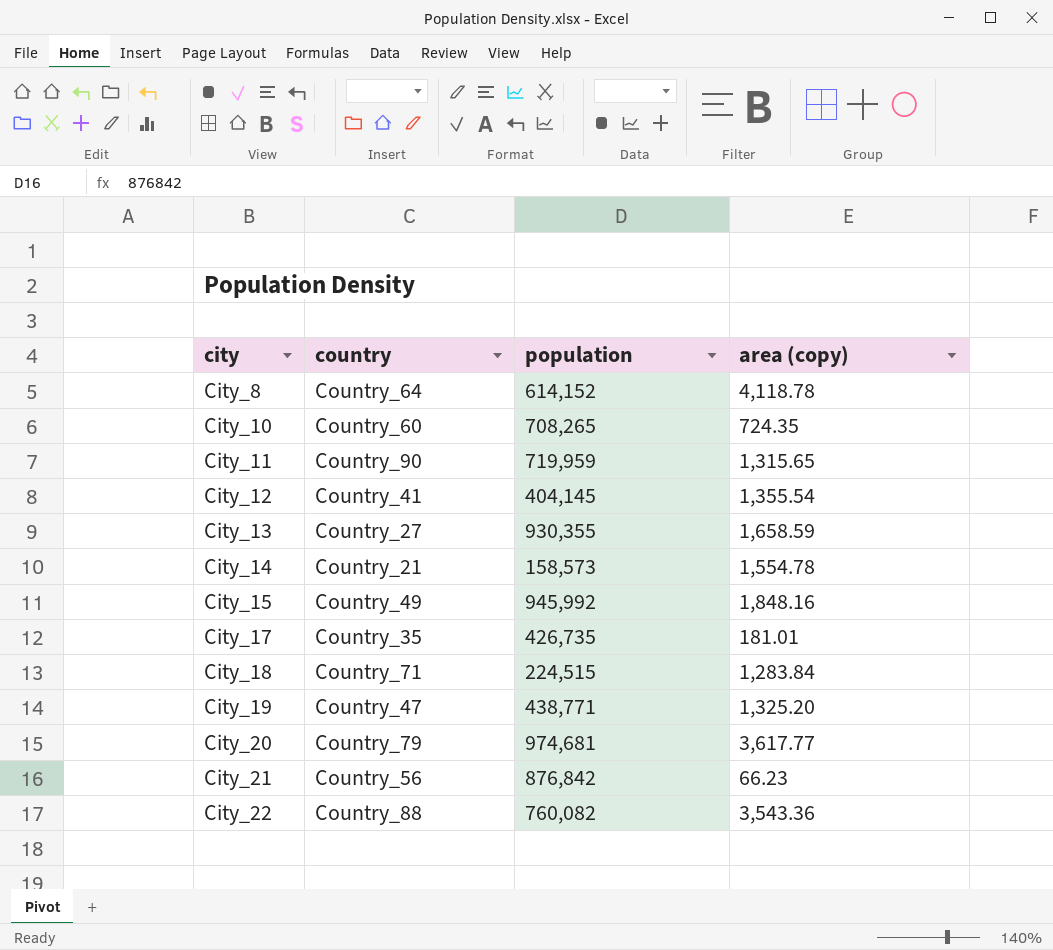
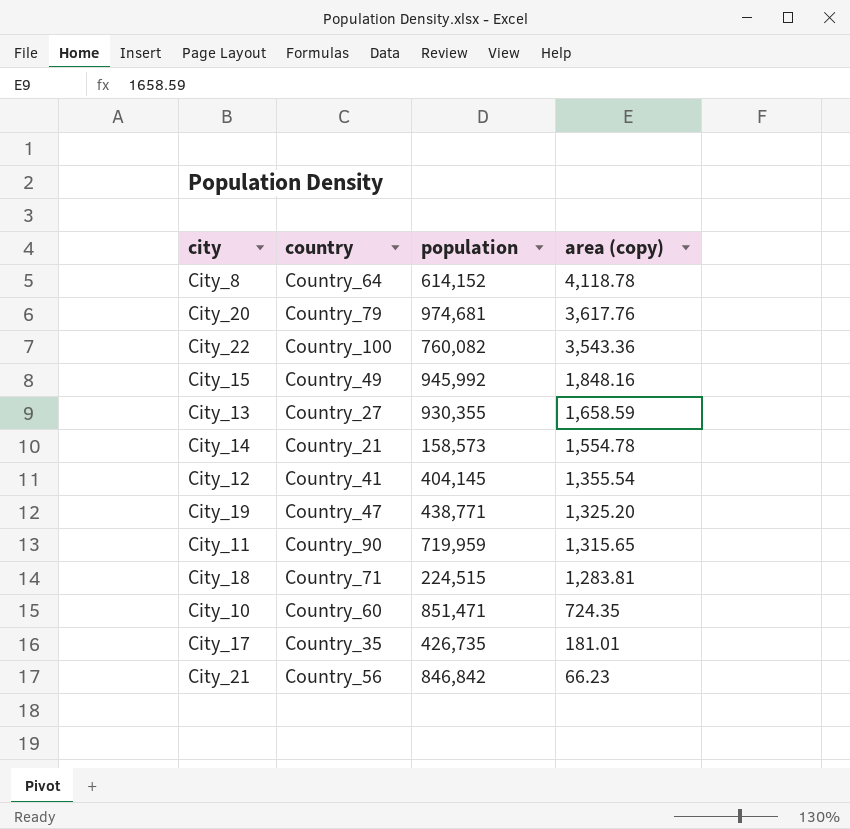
row order: city ascending -> area (copy) descending
City_20 | area (copy): 3,617.77 -> 3,617.76
City_22 | country: Country_88 -> Country_100
City_18 | area (copy): 1,283.84 -> 1,283.81
City_10 | population: 708,265 -> 851,471
City_21 | population: 876,842 -> 846,842

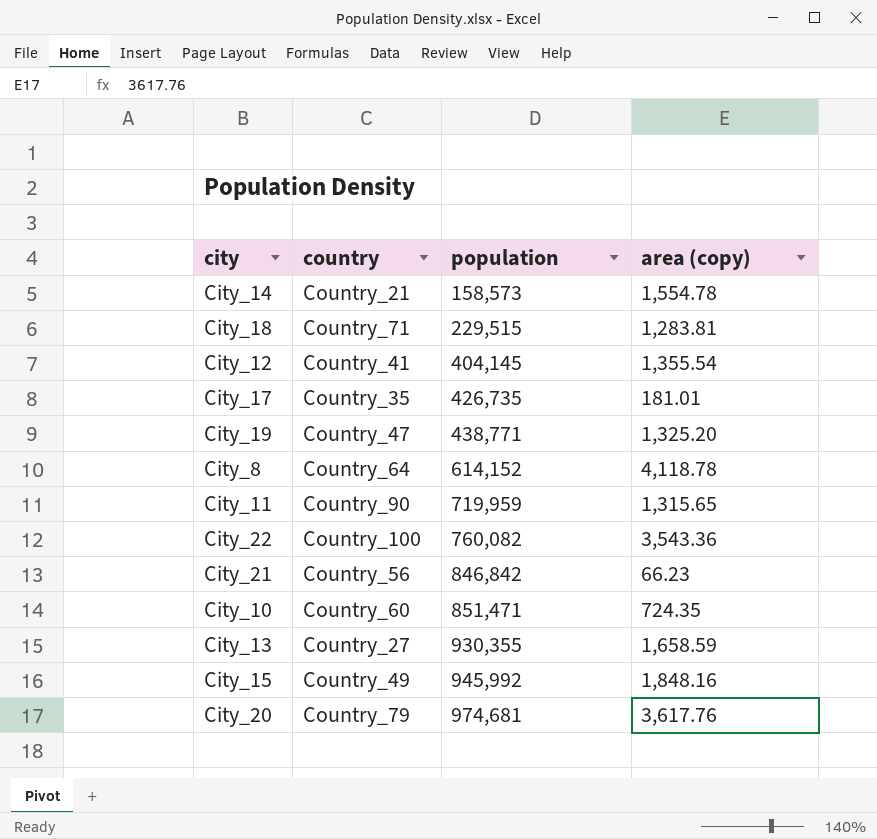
row order: area (copy) descending -> population ascending
City_18 | population: 224,515 -> 229,515

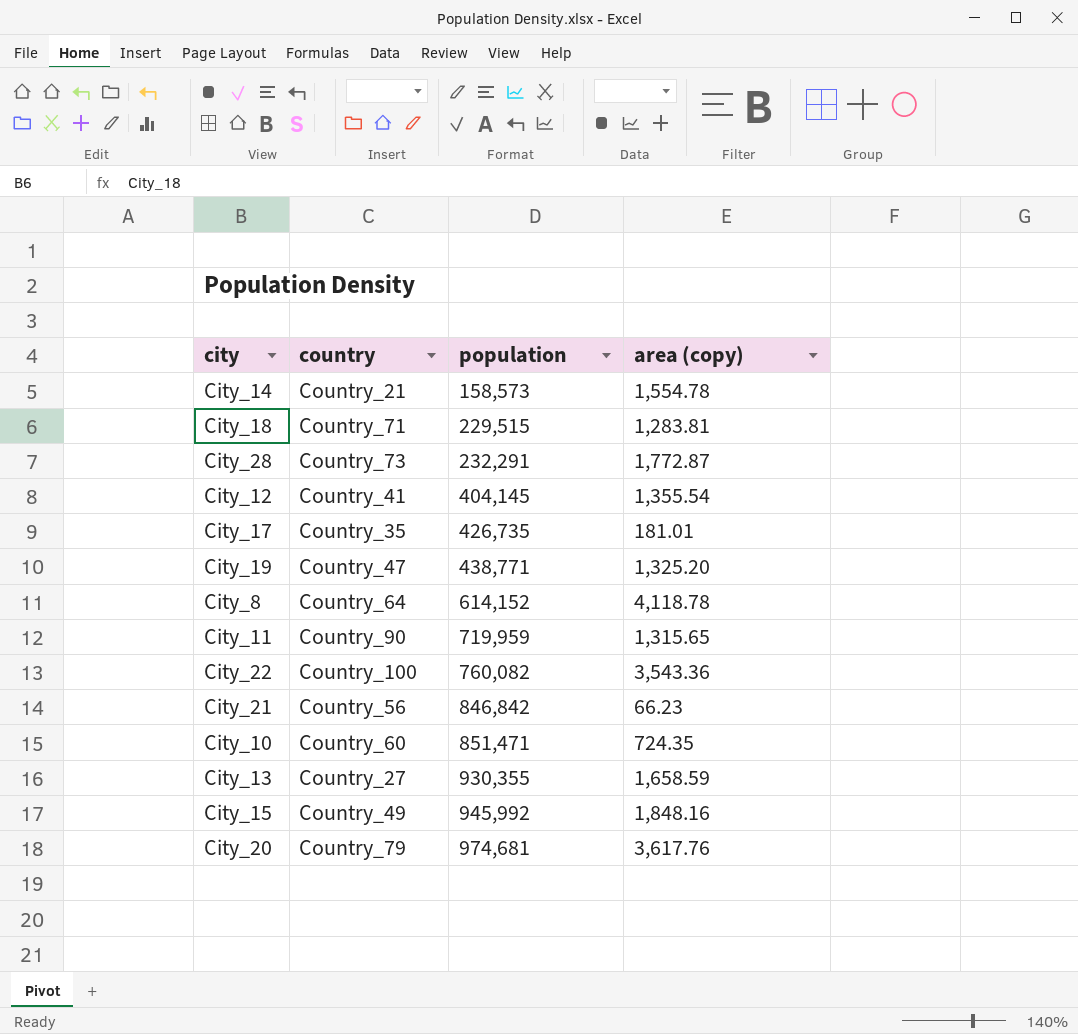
row City_28: none -> Country_73 | 232,291 | 1,772.87

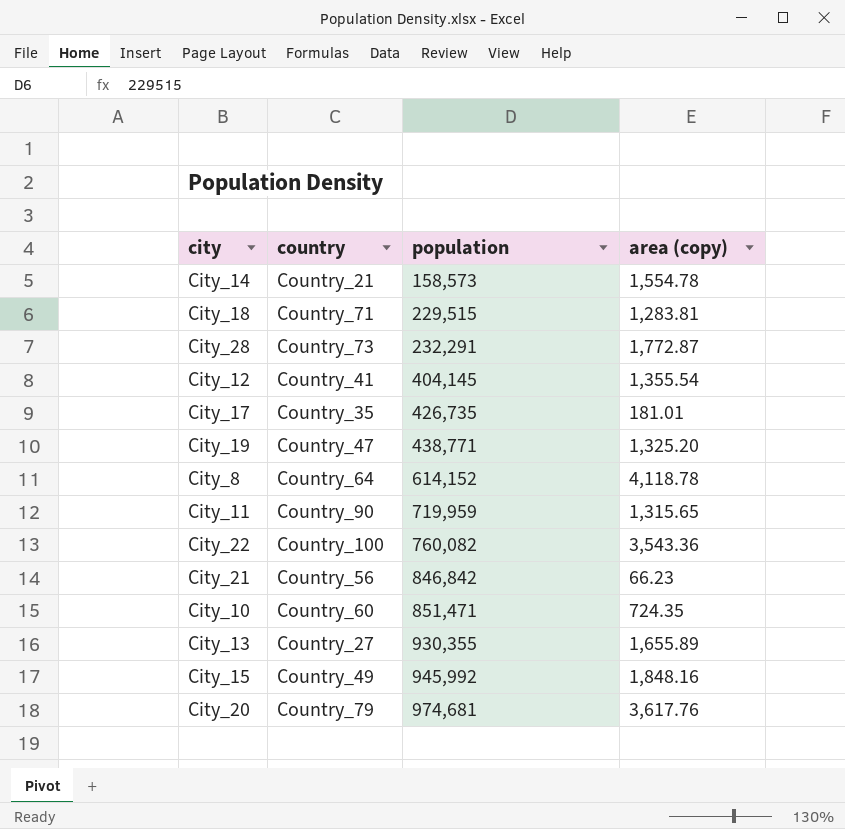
City_13 | area (copy): 1,658.59 -> 1,655.89

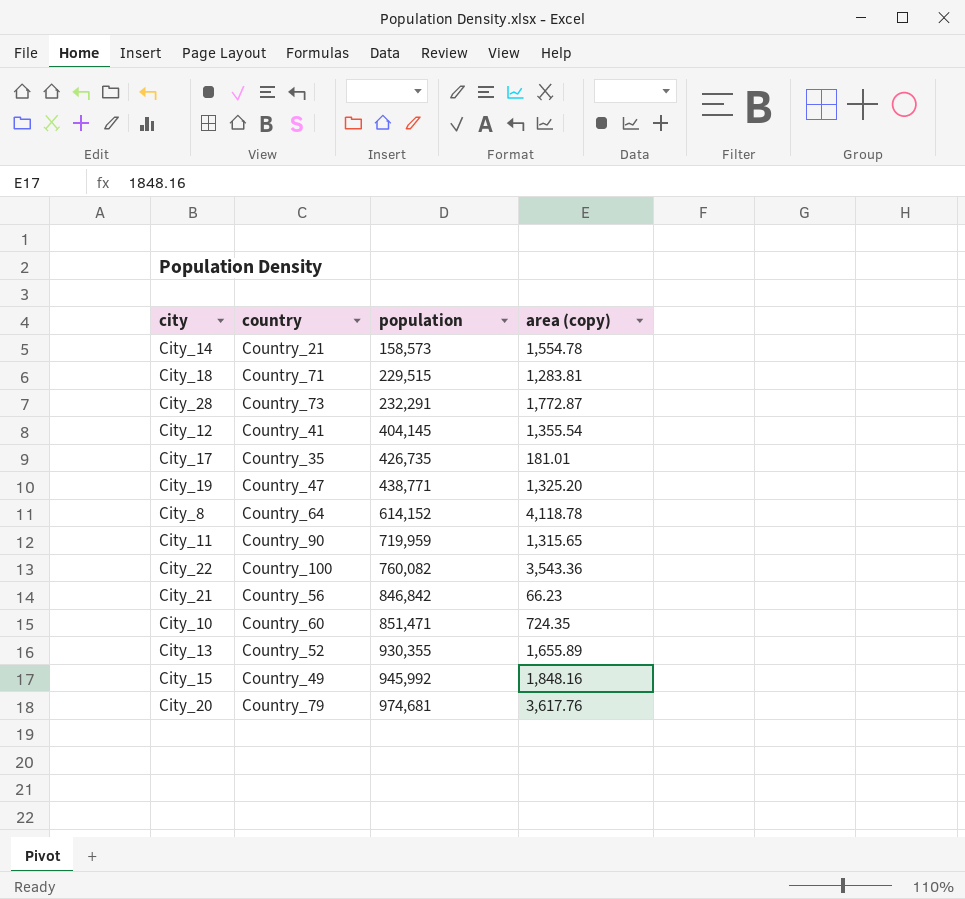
City_13 | country: Country_27 -> Country_52

